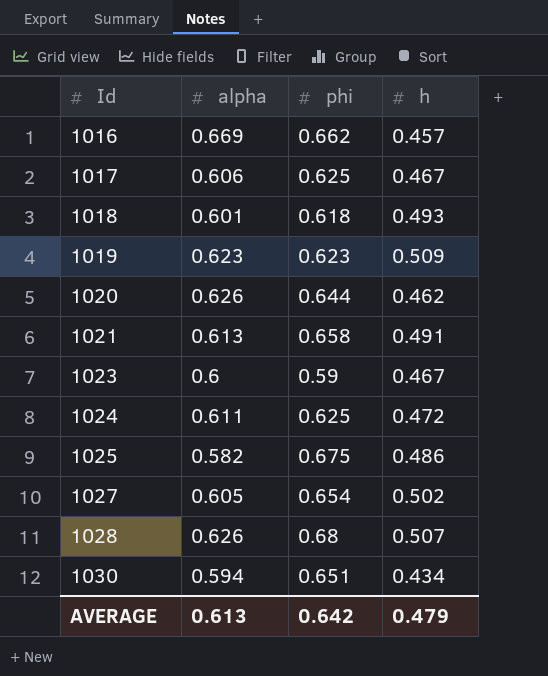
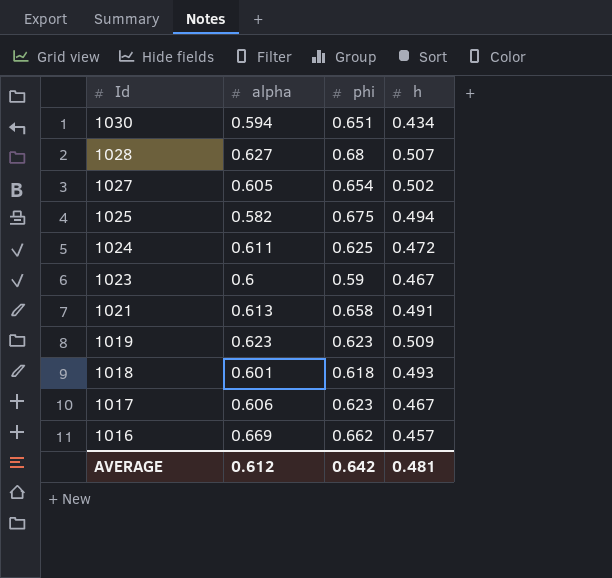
row order: Id ascending -> Id descending
row 1020: 0.626 | 0.644 | 0.462 -> none
1028 | alpha: 0.626 -> 0.627
1025 | h: 0.486 -> 0.494
1017 | phi: 0.625 -> 0.623
AVERAGE | alpha: 0.613 -> 0.612
AVERAGE | h: 0.479 -> 0.481

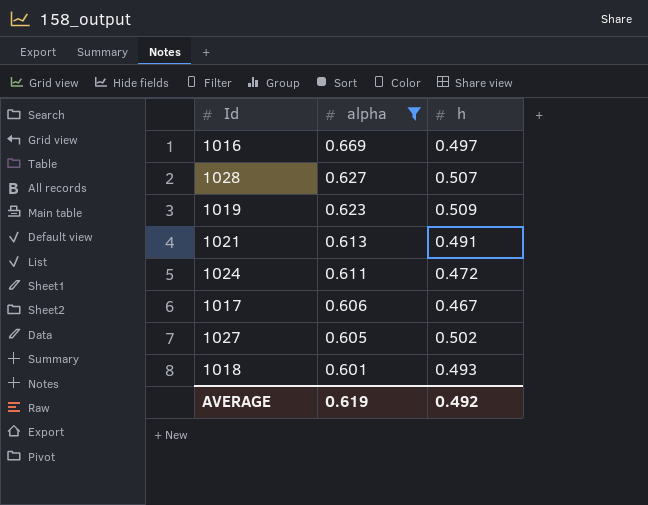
filter: none -> alpha >= 0.601
row order: Id descending -> alpha descending
column phi | position: 3 -> none
1016 | h: 0.457 -> 0.497
AVERAGE | alpha: 0.612 -> 0.619
AVERAGE | h: 0.481 -> 0.492

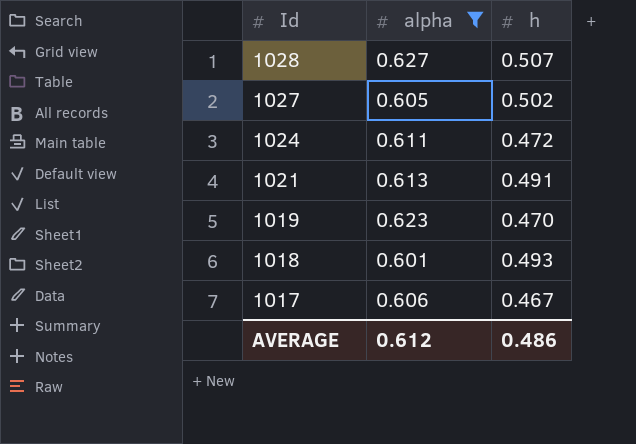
row order: alpha descending -> Id descending
row 1016: 0.669 | 0.497 -> none
1019 | h: 0.509 -> 0.470
AVERAGE | alpha: 0.619 -> 0.612
AVERAGE | h: 0.492 -> 0.486

